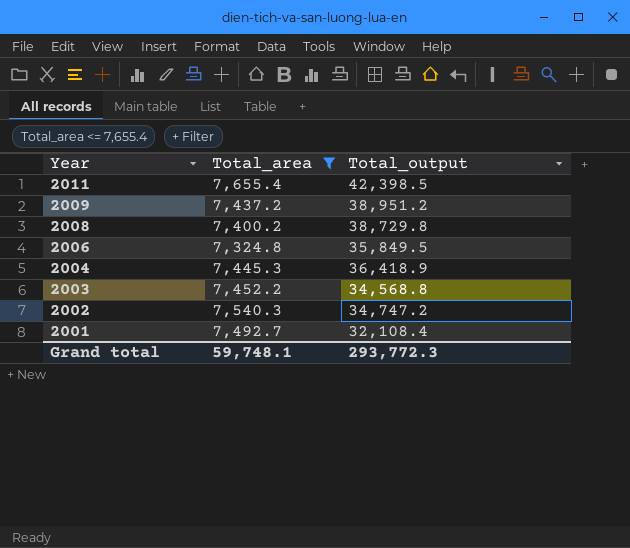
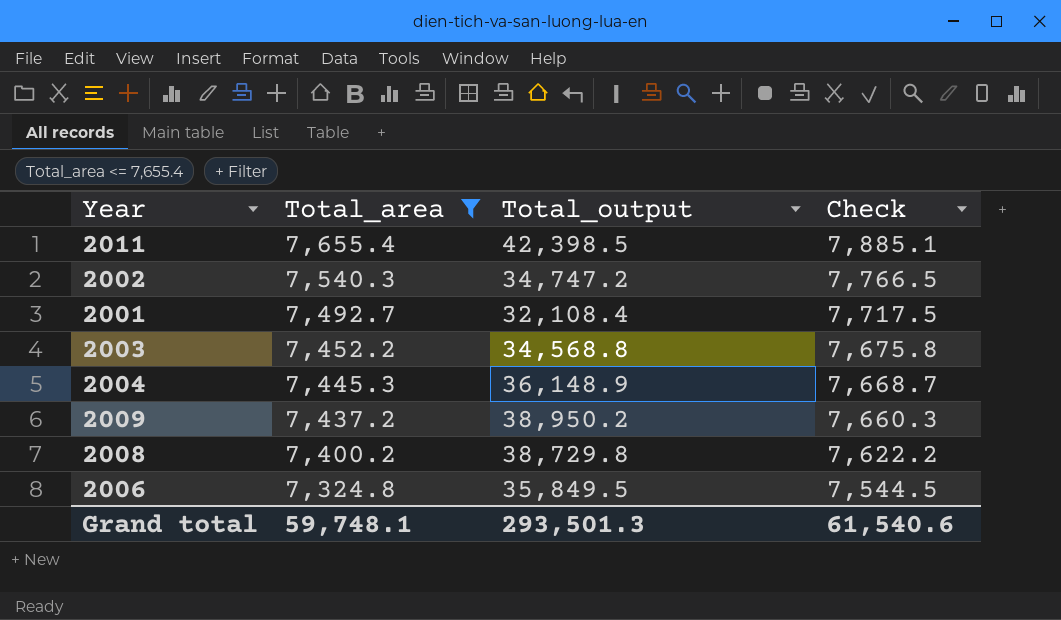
row order: Year descending -> Total_area descending
column Check | formula: none -> [Total_area] * 1.03
2004 | Total_output: 36,418.9 -> 36,148.9
2009 | Total_output: 38,951.2 -> 38,950.2
Grand total | Total_output: 293,772.3 -> 293,501.3

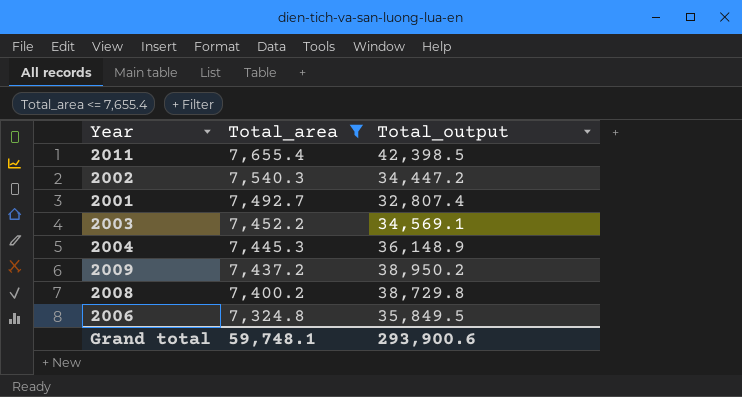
column Check | formula: [Total_area] * 1.03 -> none
2002 | Total_output: 34,747.2 -> 34,447.2
2001 | Total_output: 32,108.4 -> 32,807.4
2003 | Total_output: 34,568.8 -> 34,569.1
Grand total | Total_output: 293,501.3 -> 293,900.6

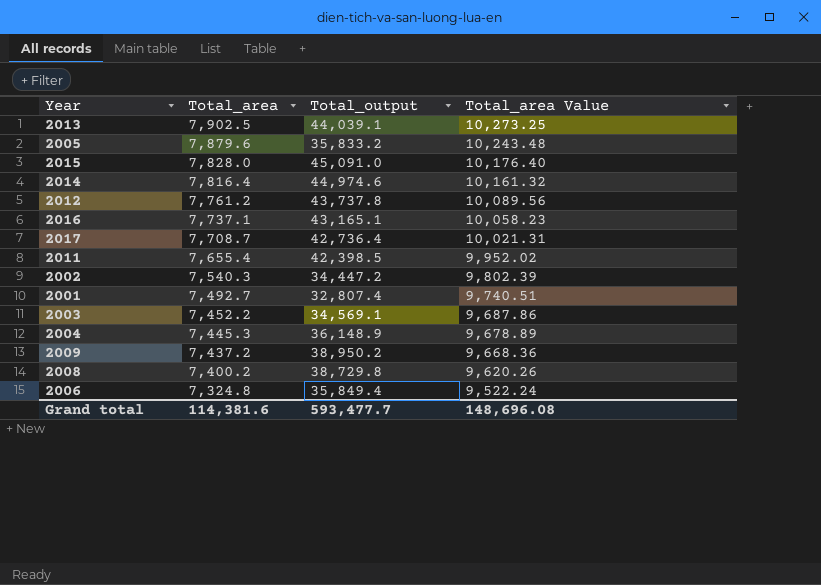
filter: Total_area <= 7,655.4 -> none
column Total_area Value | formula: none -> [Total_area] * 1.3
2006 | Total_output: 35,849.5 -> 35,849.4
Grand total | Total_area: 59,748.1 -> 114,381.6
Grand total | Total_output: 293,900.6 -> 593,477.7

